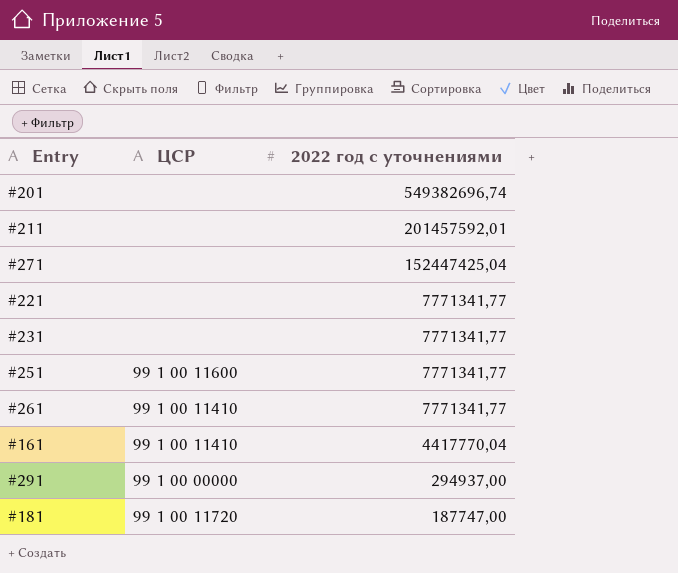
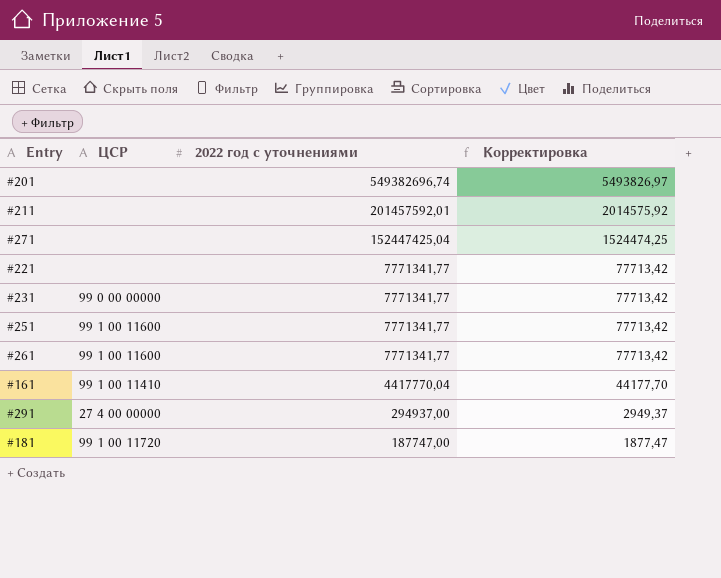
column Корректировка | formula: none -> [2022 год с уточнениями] * 0,01
#231 | ЦСР: none -> 99 0 00 00000
#261 | ЦСР: 99 1 00 11410 -> 99 1 00 11600
#291 | ЦСР: 99 1 00 00000 -> 27 4 00 00000

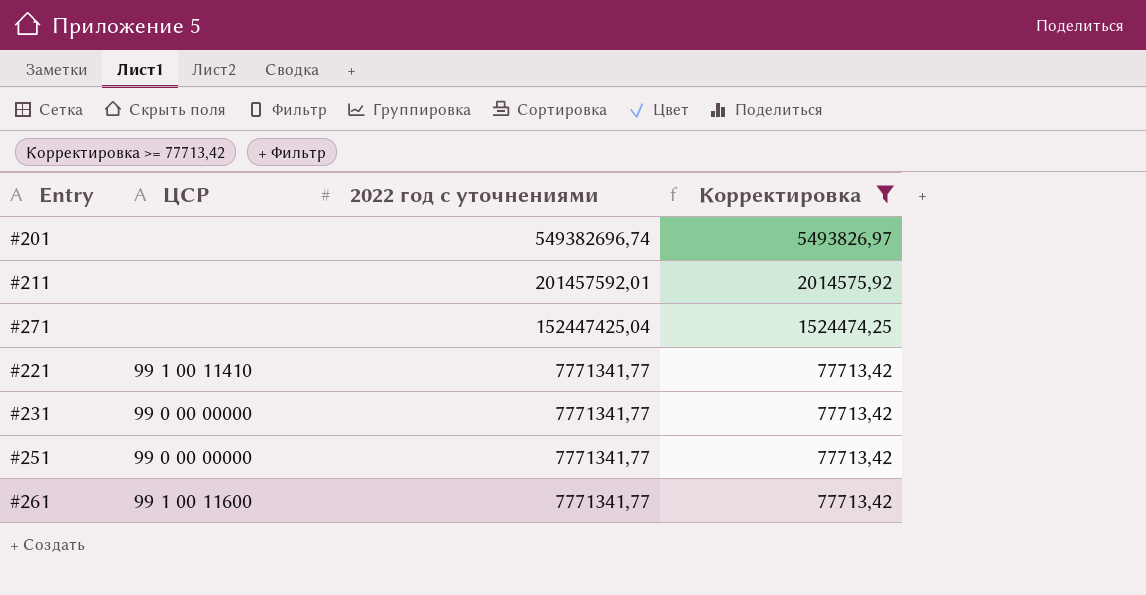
filter: none -> Корректировка >= 77713,42
#221 | ЦСР: none -> 99 1 00 11410
#251 | ЦСР: 99 1 00 11600 -> 99 0 00 00000

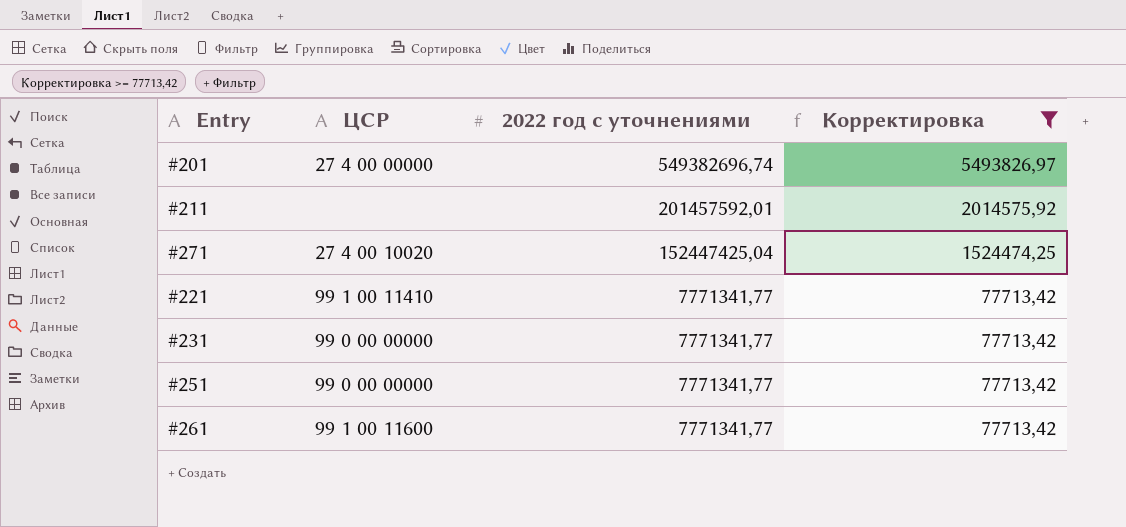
#201 | ЦСР: none -> 27 4 00 00000
#271 | ЦСР: none -> 27 4 00 10020

